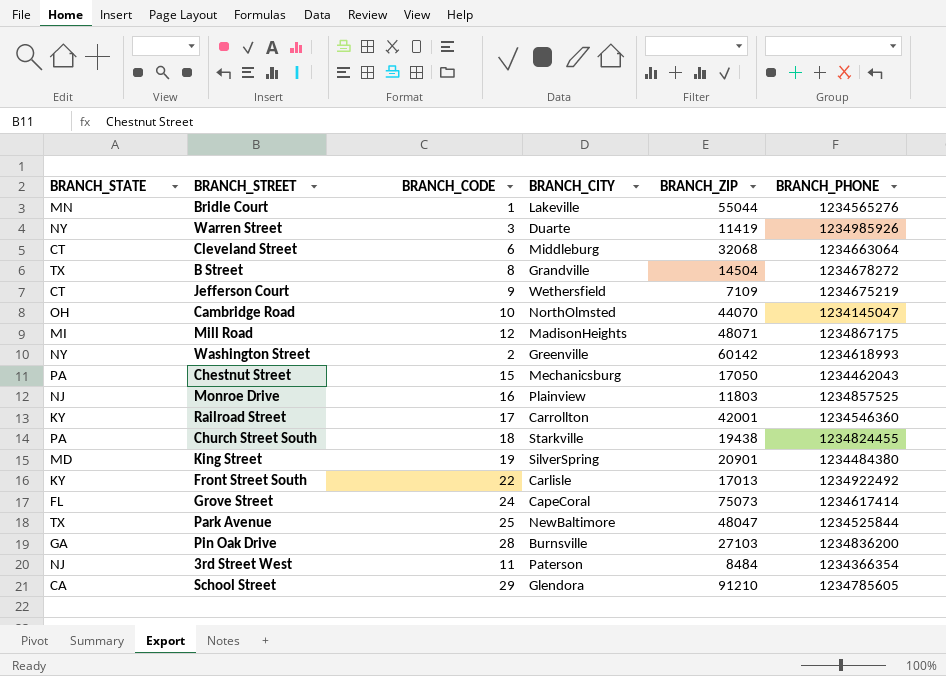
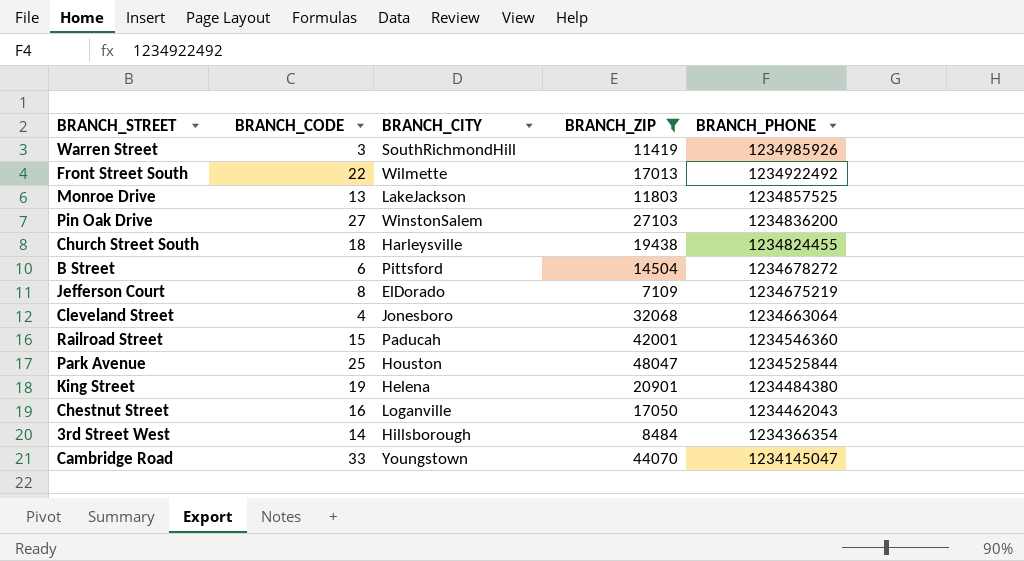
filter: none -> BRANCH_ZIP <= 48047
row order: none -> BRANCH_PHONE descending
column BRANCH_STATE | position: 1 -> none
Warren Street | BRANCH_CITY: Duarte -> SouthRichmondHill
Front Street South | BRANCH_CITY: Carlisle -> Wilmette
Monroe Drive | BRANCH_CODE: 16 -> 13
Monroe Drive | BRANCH_CITY: Plainview -> LakeJackson
Pin Oak Drive | BRANCH_CODE: 28 -> 27
Pin Oak Drive | BRANCH_CITY: Burnsville -> WinstonSalem
Church Street South | BRANCH_CITY: Starkville -> Harleysville
B Street | BRANCH_CODE: 8 -> 6
B Street | BRANCH_CITY: Grandville -> Pittsford
Jefferson Court | BRANCH_CODE: 9 -> 8
Jefferson Court | BRANCH_CITY: Wethersfield -> ElDorado
Cleveland Street | BRANCH_CODE: 6 -> 4
Cleveland Street | BRANCH_CITY: Middleburg -> Jonesboro
Railroad Street | BRANCH_CODE: 17 -> 15
Railroad Street | BRANCH_CITY: Carrollton -> Paducah
Park Avenue | BRANCH_CITY: NewBaltimore -> Houston
King Street | BRANCH_CITY: SilverSpring -> Helena
Chestnut Street | BRANCH_CODE: 15 -> 16
Chestnut Street | BRANCH_CITY: Mechanicsburg -> Loganville
3rd Street West | BRANCH_CODE: 11 -> 14
3rd Street West | BRANCH_CITY: Paterson -> Hillsborough
Cambridge Road | BRANCH_CODE: 10 -> 33
Cambridge Road | BRANCH_CITY: NorthOlmsted -> Youngstown

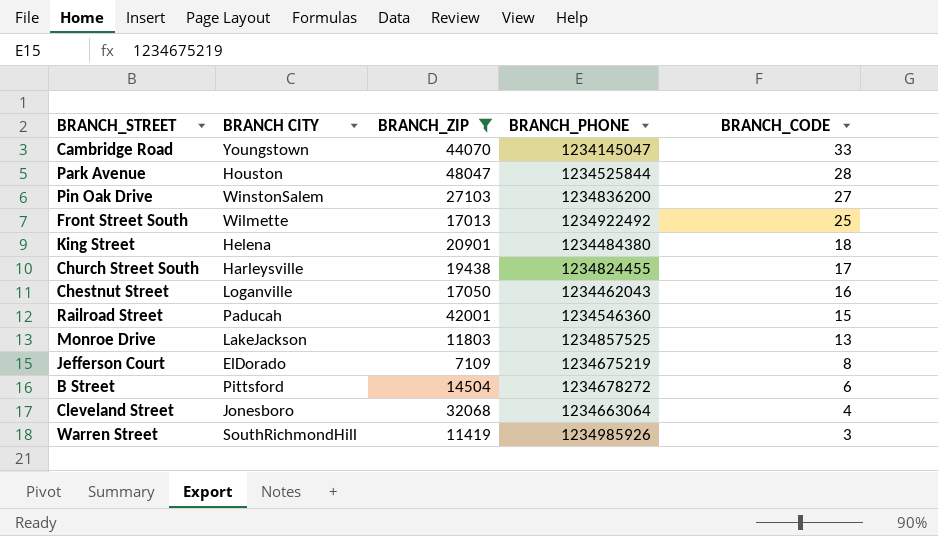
row order: BRANCH_PHONE descending -> BRANCH_CODE descending
column name: BRANCH_CITY -> BRANCH CITY
column BRANCH_CODE | position: 2 -> 5
row 3rd Street West: 14 | Hillsborough | 8484 | 1234366354 -> none
Park Avenue | BRANCH_CODE: 25 -> 28
Front Street South | BRANCH_CODE: 22 -> 25
King Street | BRANCH_CODE: 19 -> 18
Church Street South | BRANCH_CODE: 18 -> 17

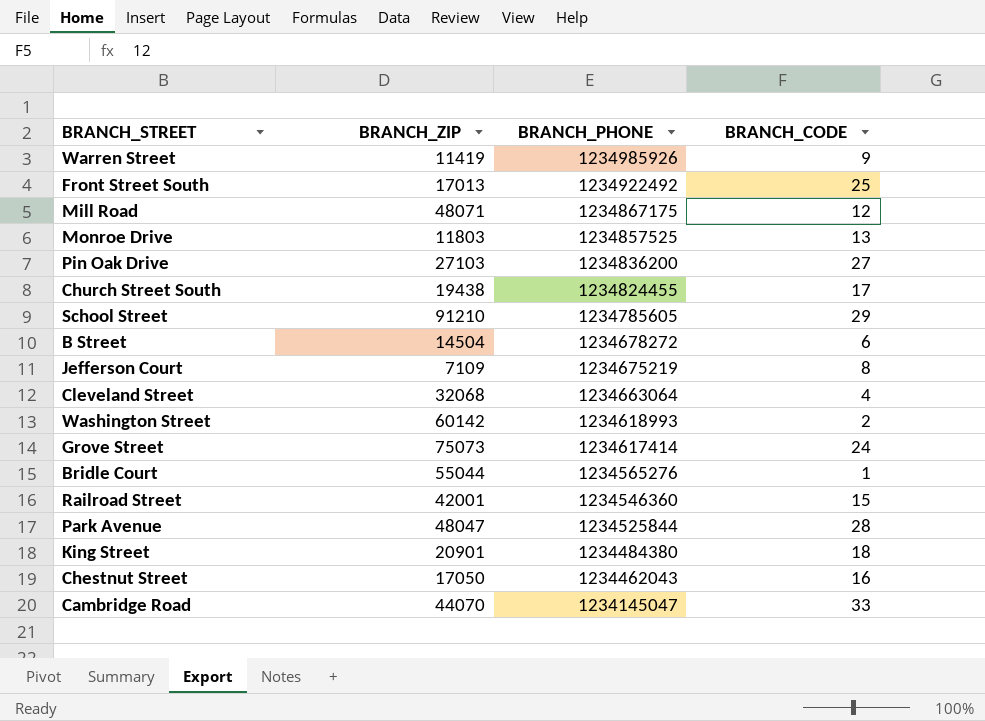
filter: BRANCH_ZIP <= 48047 -> none
row order: BRANCH_CODE descending -> BRANCH_PHONE descending
column BRANCH CITY | position: 2 -> none
Warren Street | BRANCH_CODE: 3 -> 9

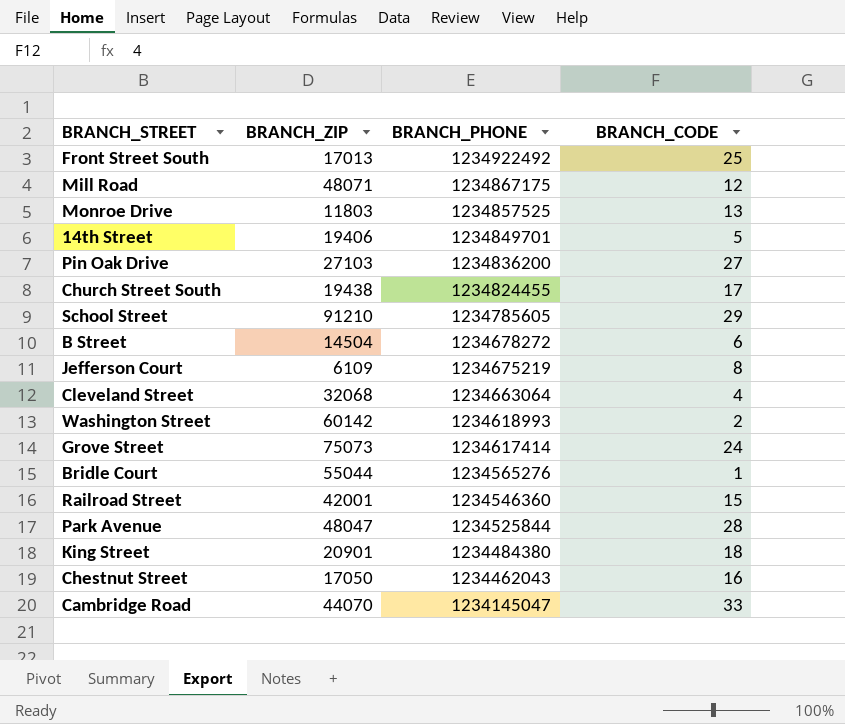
row Warren Street: 11419 | 1234985926 | 9 -> none
row 14th Street: none -> 19406 | 1234849701 | 5
Jefferson Court | BRANCH_ZIP: 7109 -> 6109

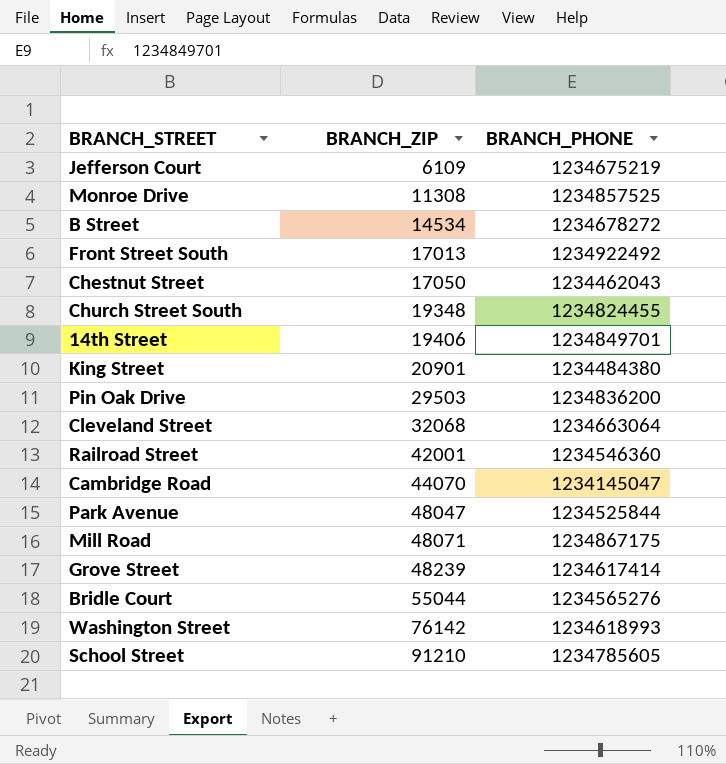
row order: BRANCH_PHONE descending -> BRANCH_ZIP ascending
column BRANCH_CODE | position: 4 -> none
Monroe Drive | BRANCH_ZIP: 11803 -> 11308
B Street | BRANCH_ZIP: 14504 -> 14534
Church Street South | BRANCH_ZIP: 19438 -> 19348
Pin Oak Drive | BRANCH_ZIP: 27103 -> 29503
Grove Street | BRANCH_ZIP: 75073 -> 48239
Washington Street | BRANCH_ZIP: 60142 -> 76142

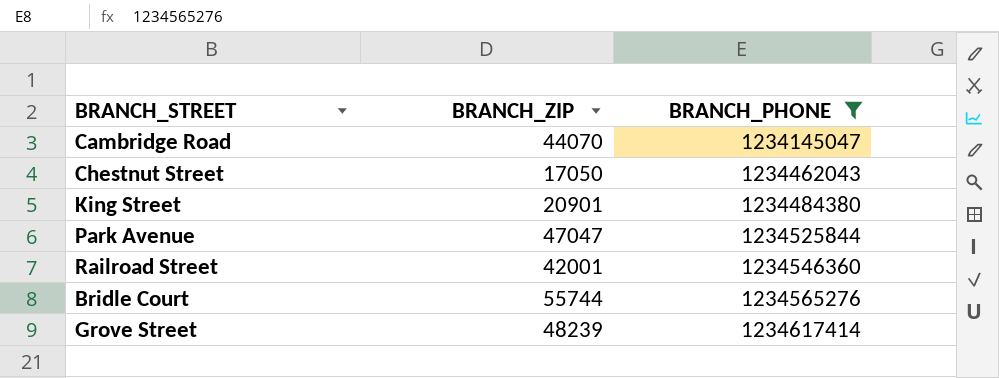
filter: none -> BRANCH_PHONE <= 1234617414
row order: BRANCH_ZIP ascending -> BRANCH_PHONE ascending
Park Avenue | BRANCH_ZIP: 48047 -> 47047
Bridle Court | BRANCH_ZIP: 55044 -> 55744

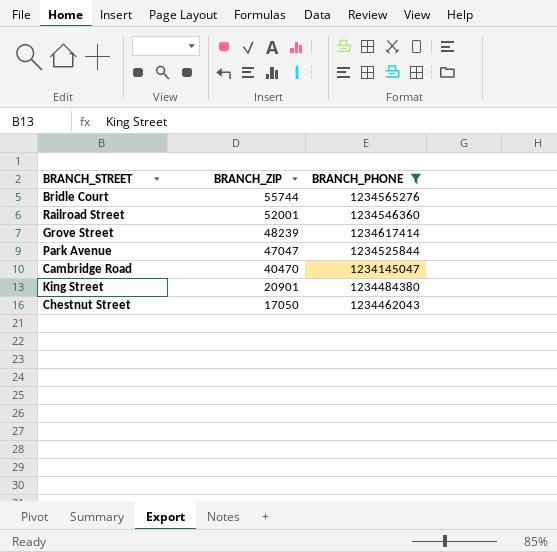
row order: BRANCH_PHONE ascending -> BRANCH_ZIP descending
Railroad Street | BRANCH_ZIP: 42001 -> 52001
Cambridge Road | BRANCH_ZIP: 44070 -> 40470

